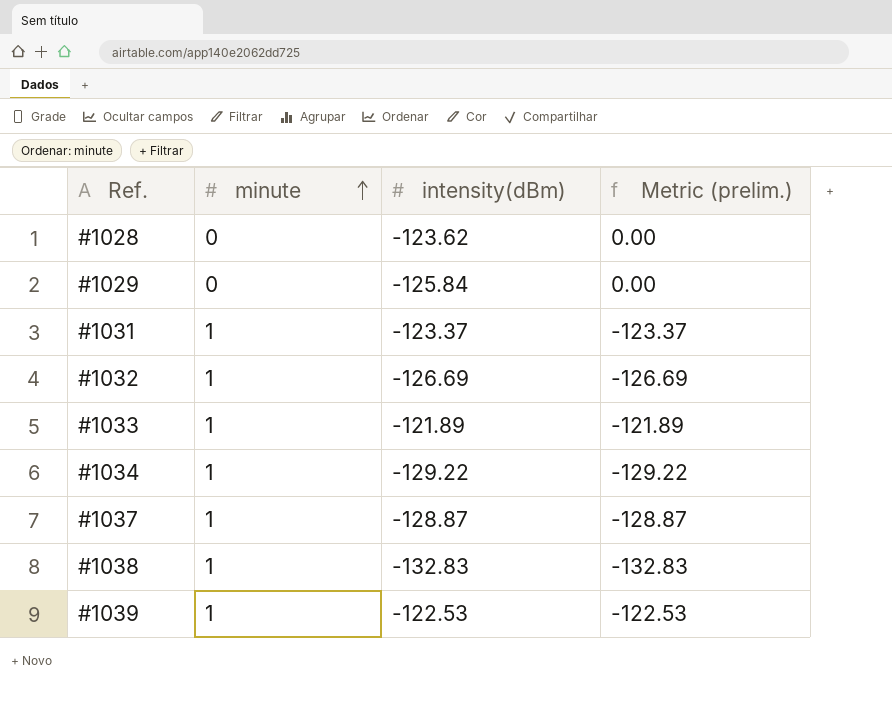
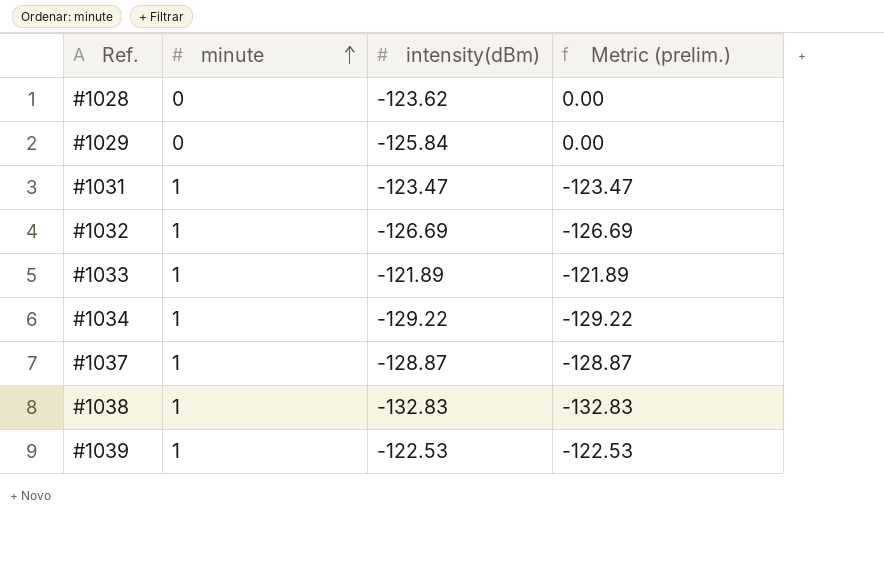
#1031 | intensity(dBm): -123.37 -> -123.47
#1031 | Metric (prelim.): -123.37 -> -123.47

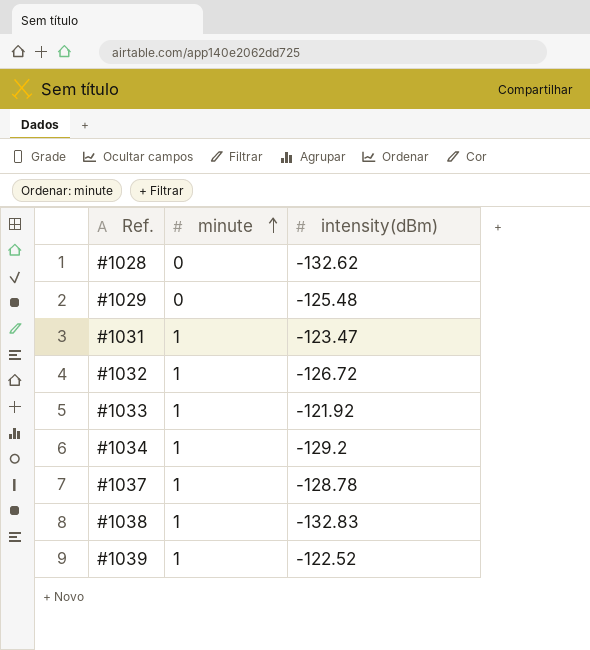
column Metric (prelim.) | formula: [minute] * [intensity(dBm)] -> none
#1028 | intensity(dBm): -123.62 -> -132.62
#1029 | intensity(dBm): -125.84 -> -125.48
#1032 | intensity(dBm): -126.69 -> -126.72
#1033 | intensity(dBm): -121.89 -> -121.92
#1034 | intensity(dBm): -129.22 -> -129.2
#1037 | intensity(dBm): -128.87 -> -128.78
#1039 | intensity(dBm): -122.53 -> -122.52

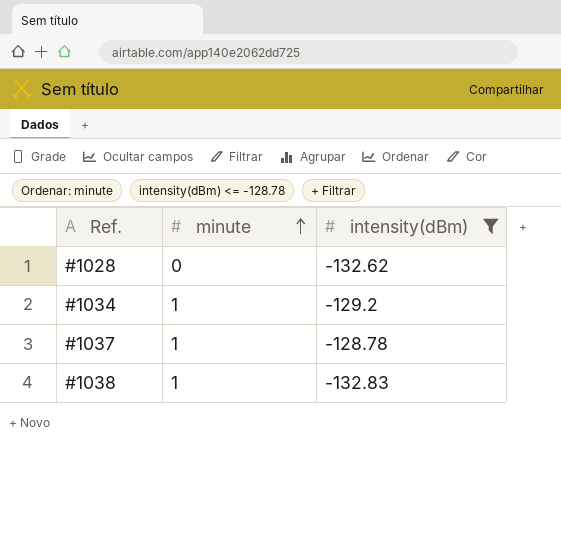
filter: none -> intensity(dBm) <= -128.78

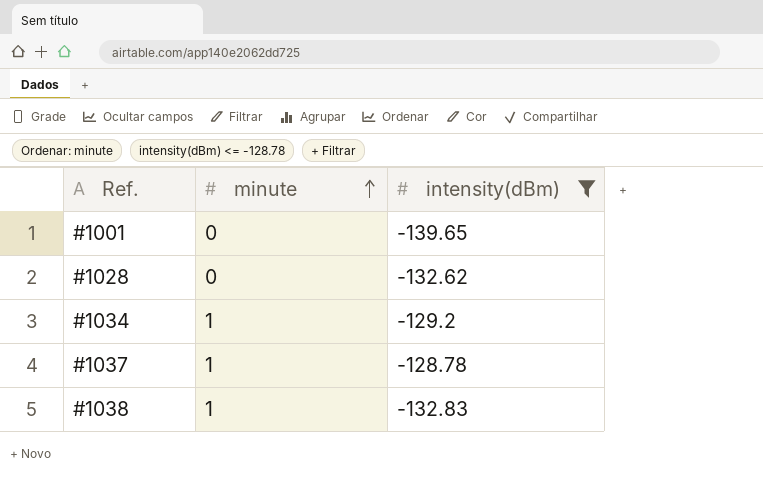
row #1001: none -> 0 | -139.65

